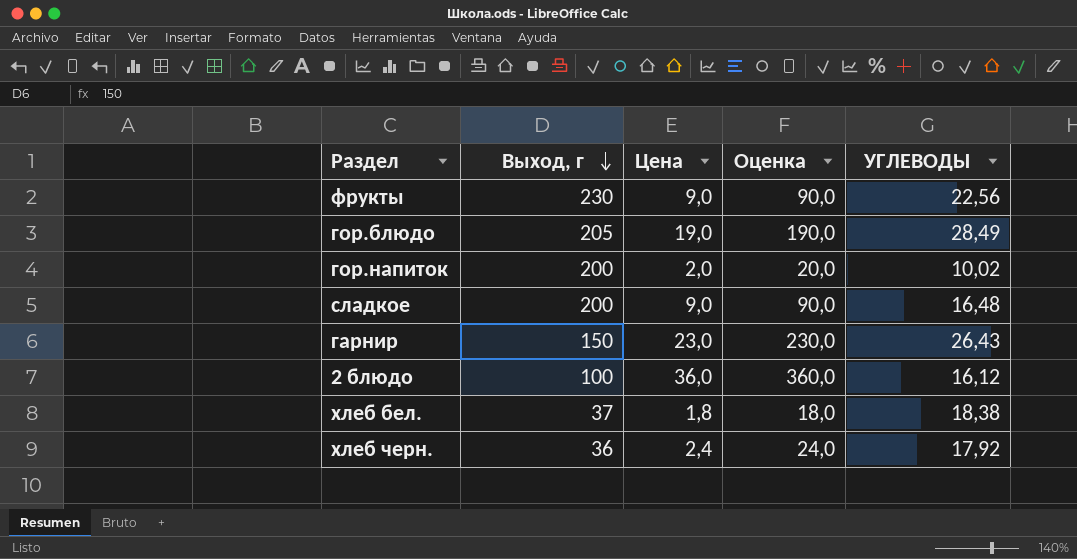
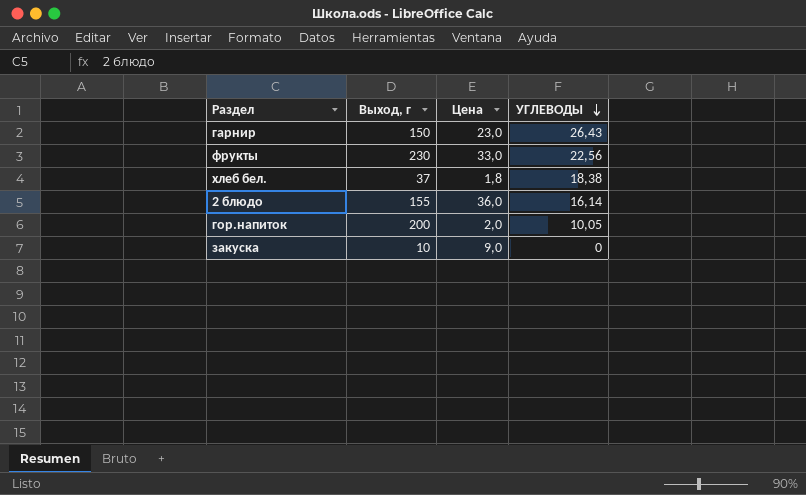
row order: Выход, г descending -> УГЛЕВОДЫ descending
column Оценка | formula: [Цена] * 10 -> none
row гор.блюдо: 205 | 19,0 | 190,0 | 28,49 -> none
row сладкое: 200 | 9,0 | 90,0 | 16,48 -> none
row хлеб черн.: 36 | 2,4 | 24,0 | 17,92 -> none
фрукты | Цена: 9,0 -> 33,0
2 блюдо | Выход, г: 100 -> 155
2 блюдо | УГЛЕВОДЫ: 16,12 -> 16,14
гор.напиток | УГЛЕВОДЫ: 10,02 -> 10,05
row закуска: none -> 10 | 9,0 | 0

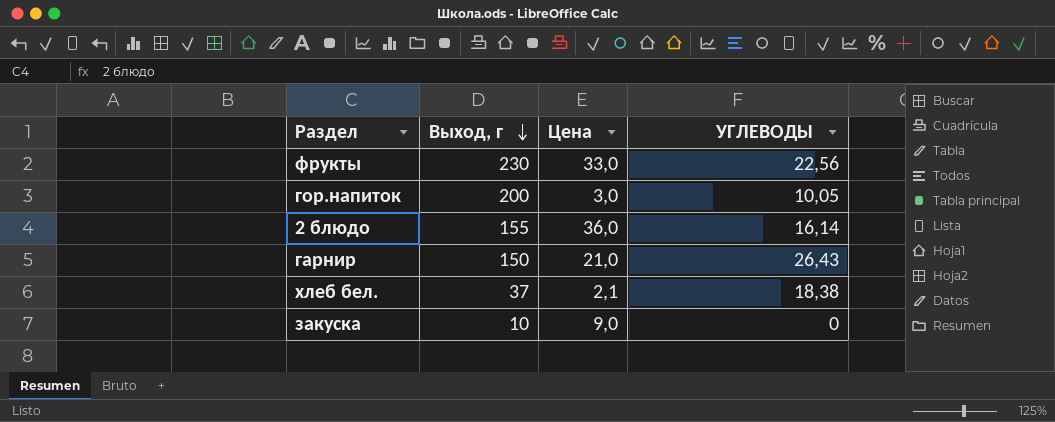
row order: УГЛЕВОДЫ descending -> Выход, г descending
гор.напиток | Цена: 2,0 -> 3,0
гарнир | Цена: 23,0 -> 21,0
хлеб бел. | Цена: 1,8 -> 2,1

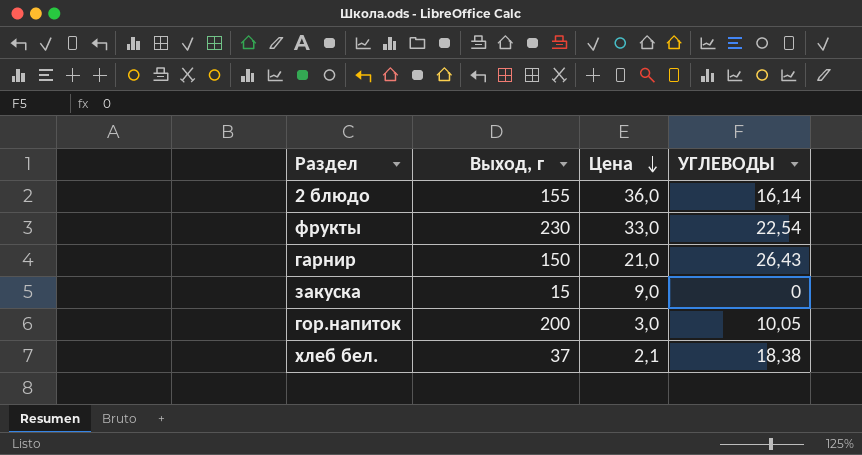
row order: Выход, г descending -> Цена descending
фрукты | УГЛЕВОДЫ: 22,56 -> 22,54
закуска | Выход, г: 10 -> 15

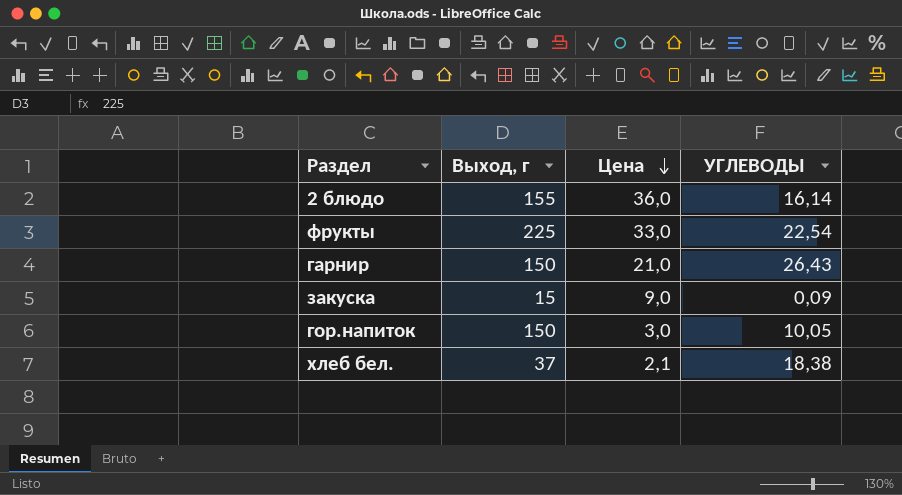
фрукты | Выход, г: 230 -> 225
закуска | УГЛЕВОДЫ: 0 -> 0,09
гор.напиток | Выход, г: 200 -> 150

